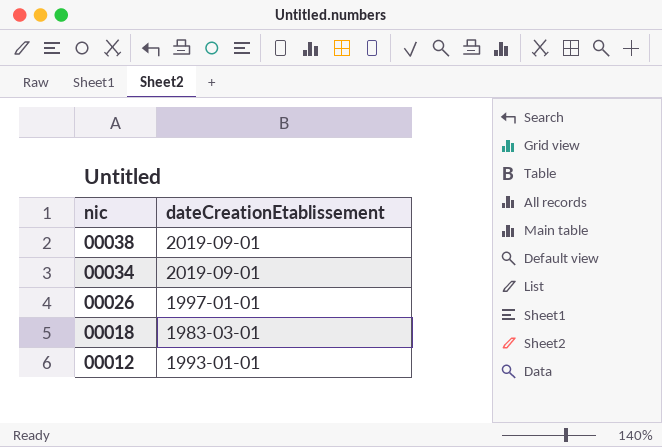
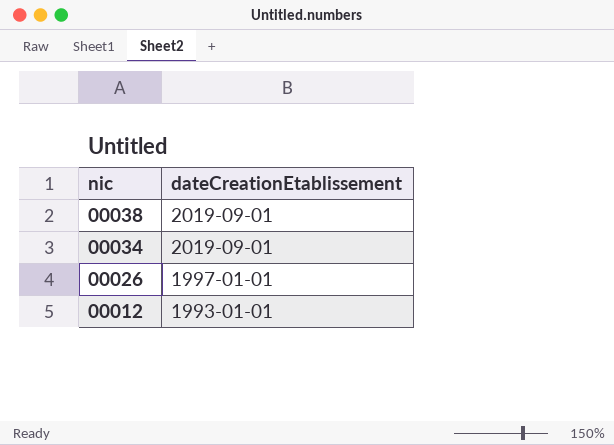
row 00018: 1983-03-01 -> none

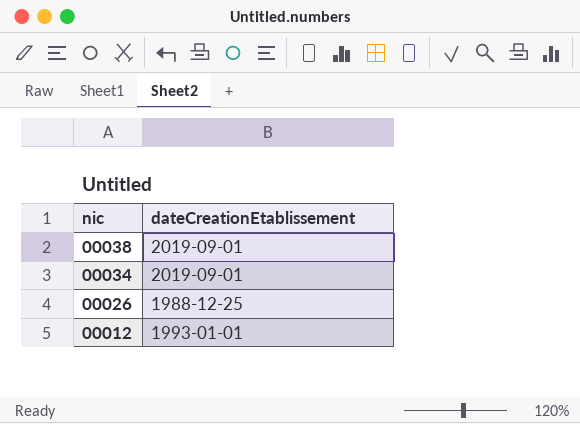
00026 | dateCreationEtablissement: 1997-01-01 -> 1988-12-25

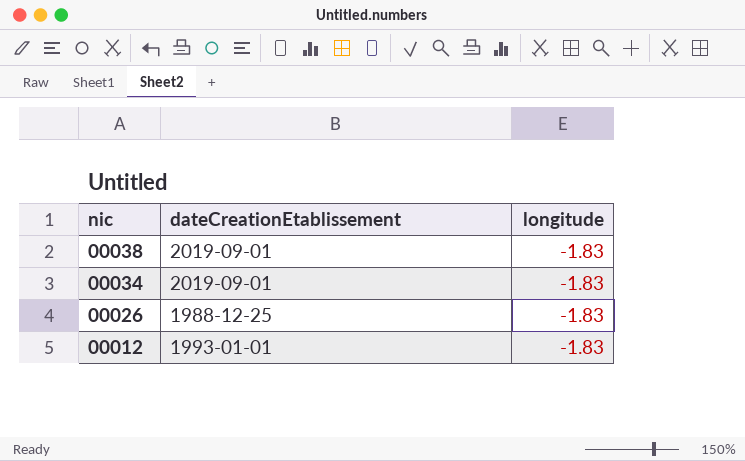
column longitude | position: none -> 3

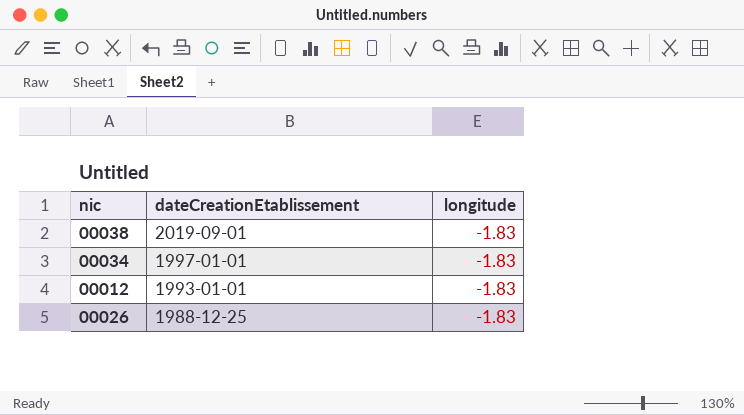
row order: nic descending -> dateCreationEtablissement descending
00034 | dateCreationEtablissement: 2019-09-01 -> 1997-01-01

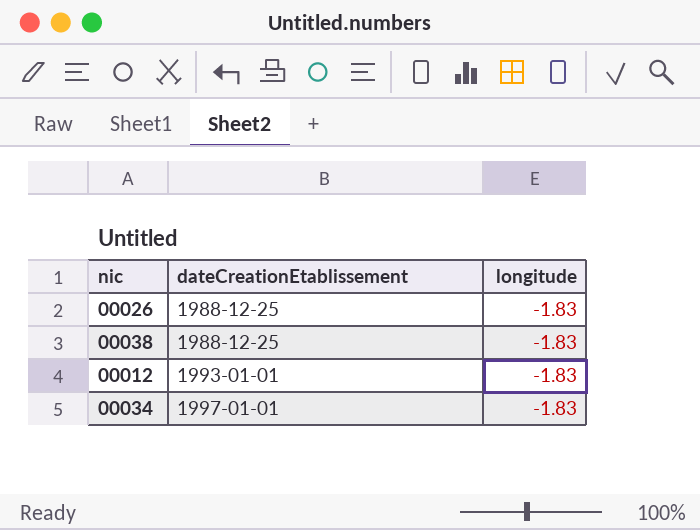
row order: dateCreationEtablissement descending -> dateCreationEtablissement ascending
00038 | dateCreationEtablissement: 2019-09-01 -> 1988-12-25

